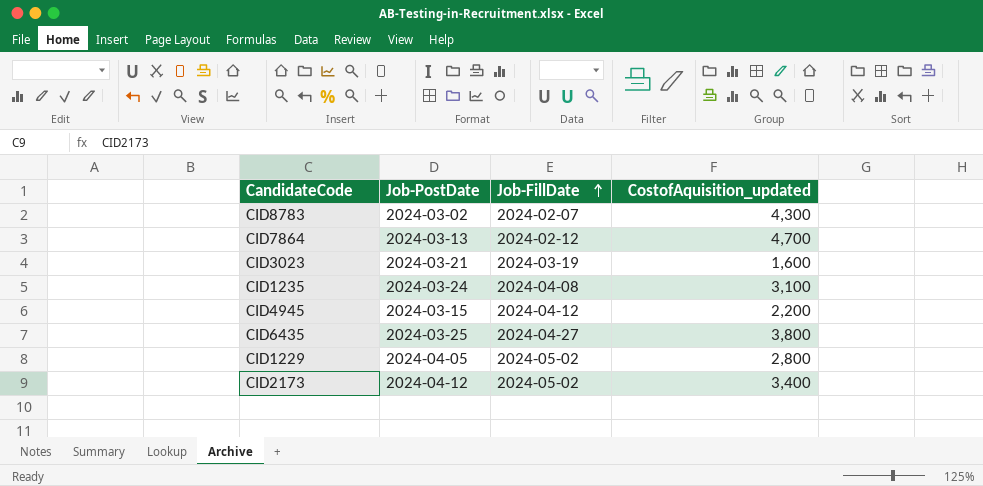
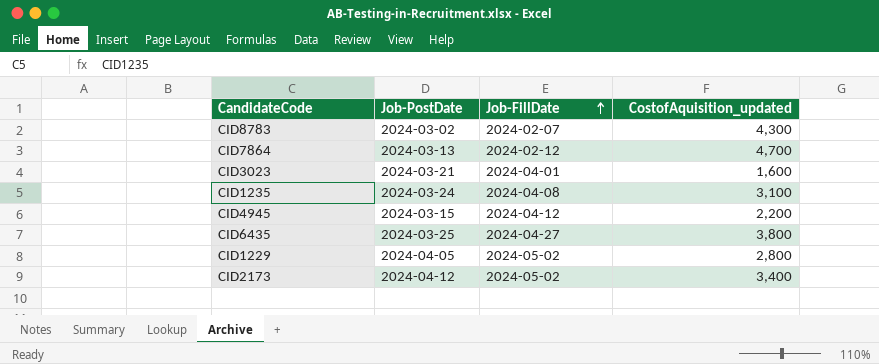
CID3023 | Job-FillDate: 2024-03-19 -> 2024-04-01

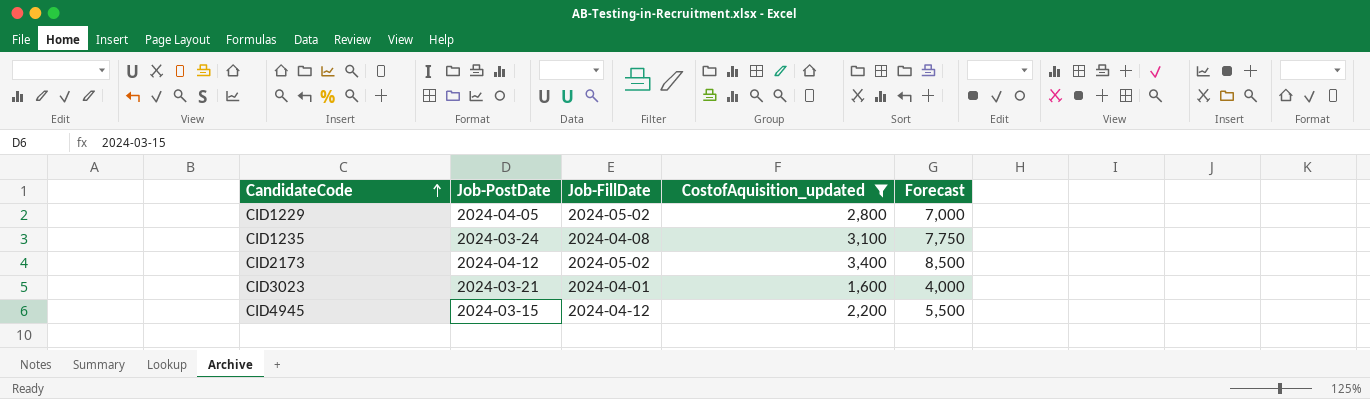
filter: none -> CostofAquisition_updated <= 3,400
row order: Job-FillDate ascending -> CandidateCode ascending
column Forecast | formula: none -> [CostofAquisition_updated] * 2.5

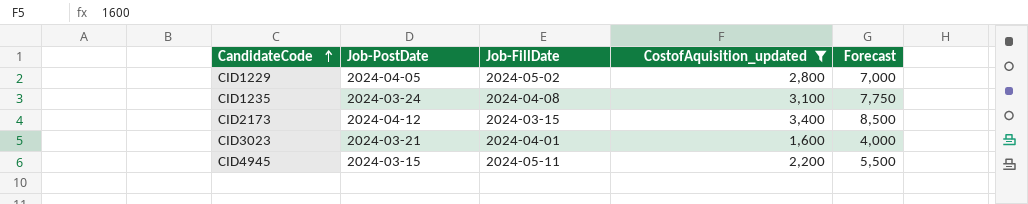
CID2173 | Job-FillDate: 2024-05-02 -> 2024-03-15
CID4945 | Job-FillDate: 2024-04-12 -> 2024-05-11

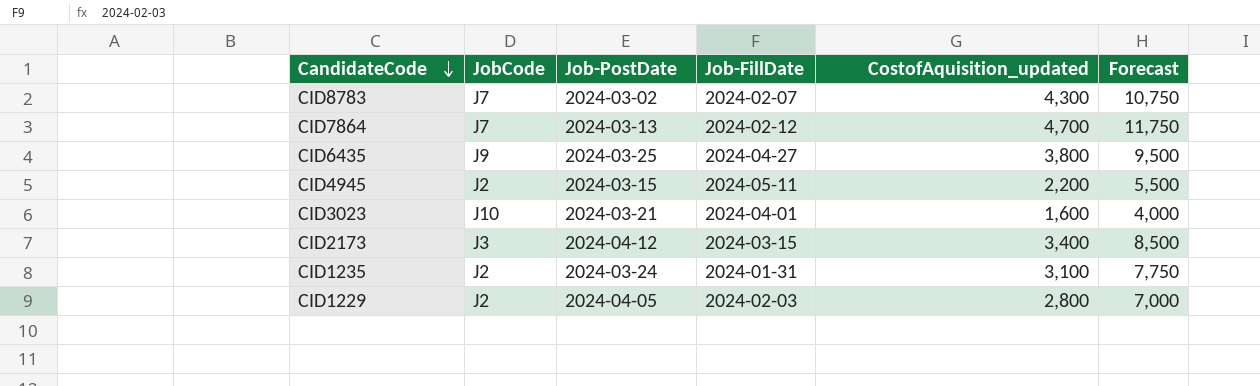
filter: CostofAquisition_updated <= 3,400 -> none
row order: CandidateCode ascending -> CandidateCode descending
column JobCode | position: none -> 2
CID1235 | Job-FillDate: 2024-04-08 -> 2024-01-31
CID1229 | Job-FillDate: 2024-05-02 -> 2024-02-03

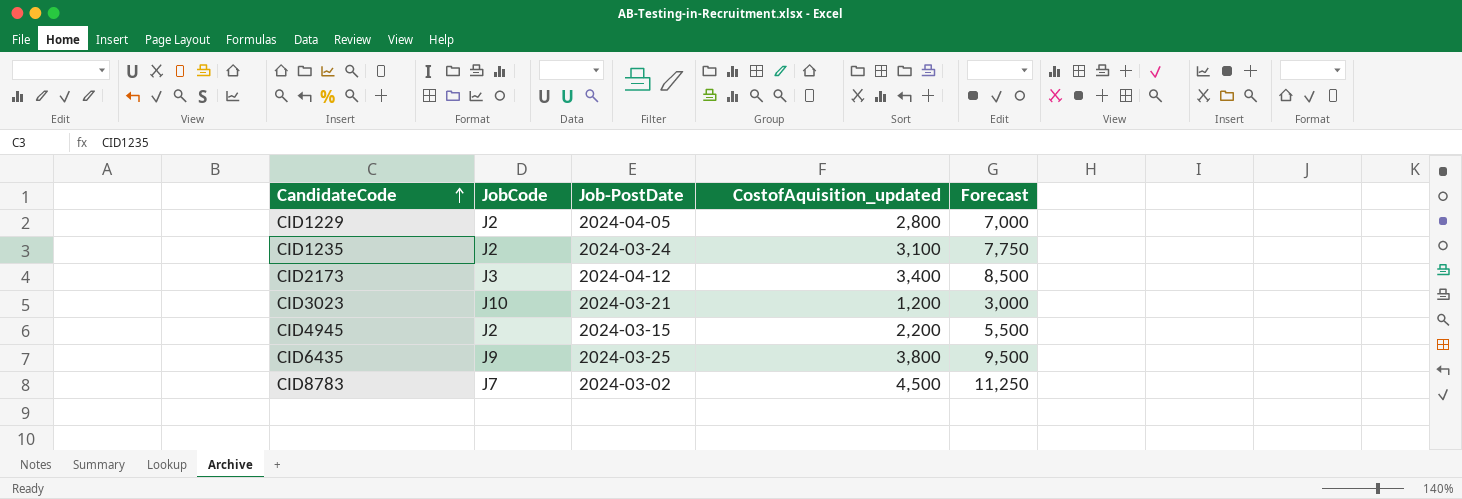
row order: CandidateCode descending -> CandidateCode ascending
column Job-FillDate | position: 4 -> none
row CID7864: J7 | 2024-03-13 | 2024-02-12 | 4,700 | 11,750 -> none
CID3023 | CostofAquisition_updated: 1,600 -> 1,200
CID3023 | Forecast: 4,000 -> 3,000
CID8783 | CostofAquisition_updated: 4,300 -> 4,500
CID8783 | Forecast: 10,750 -> 11,250

